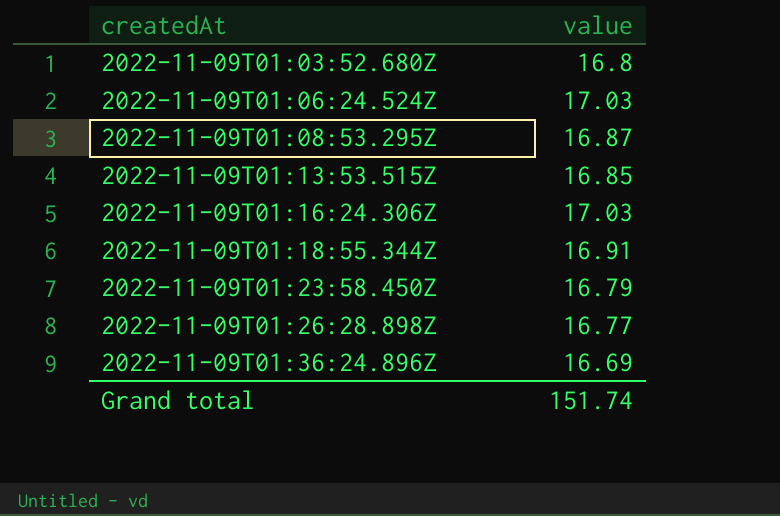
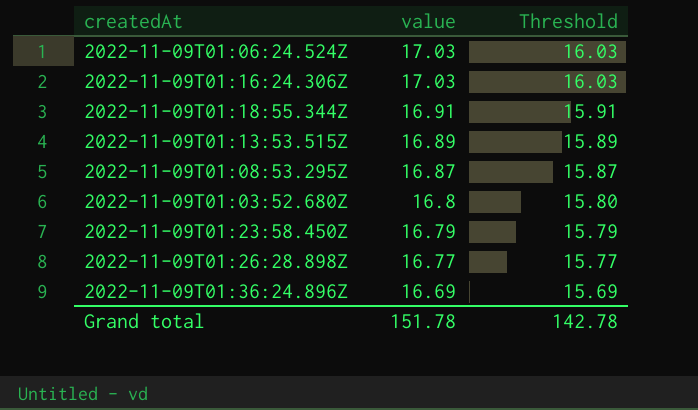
row order: createdAt ascending -> value descending
column Threshold | formula: none -> [value] - 1
2022-11-09T01:13:53.515Z | value: 16.85 -> 16.89
Grand total | value: 151.74 -> 151.78

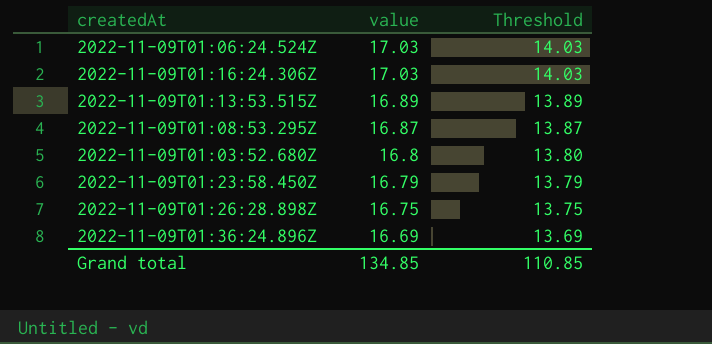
column Threshold | formula: [value] - 1 -> [value] - 3
row 2022-11-09T01:18:55.344Z: 16.91 | 15.91 -> none
2022-11-09T01:26:28.898Z | value: 16.77 -> 16.75
Grand total | value: 151.78 -> 134.85
Grand total | Threshold: 142.78 -> 110.85

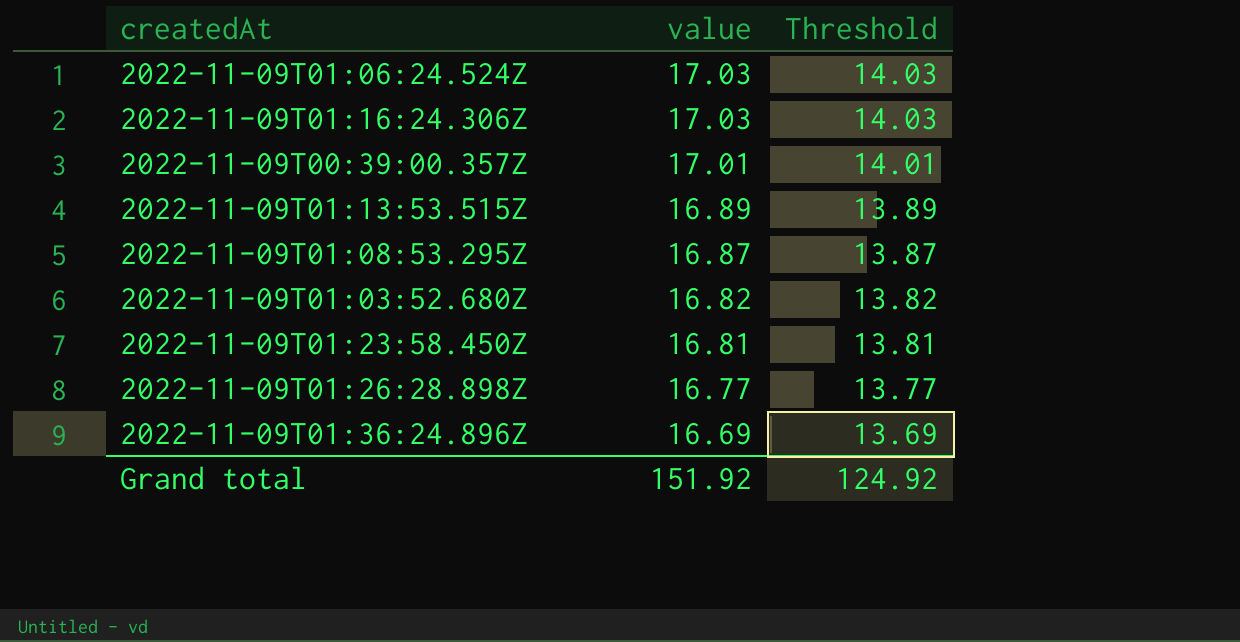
row 2022-11-09T00:39:00.357Z: none -> 17.01 | 14.01
2022-11-09T01:03:52.680Z | value: 16.8 -> 16.82
2022-11-09T01:03:52.680Z | Threshold: 13.80 -> 13.82
2022-11-09T01:23:58.450Z | value: 16.79 -> 16.81
2022-11-09T01:23:58.450Z | Threshold: 13.79 -> 13.81
2022-11-09T01:26:28.898Z | value: 16.75 -> 16.77
2022-11-09T01:26:28.898Z | Threshold: 13.75 -> 13.77
Grand total | value: 134.85 -> 151.92
Grand total | Threshold: 110.85 -> 124.92

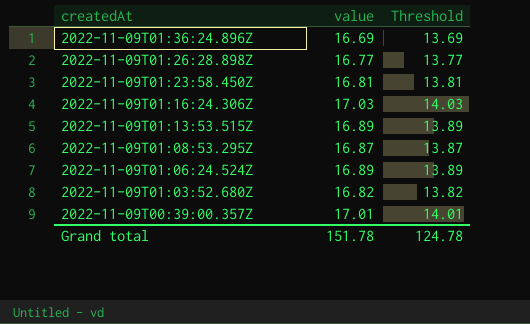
row order: value descending -> createdAt descending
2022-11-09T01:06:24.524Z | value: 17.03 -> 16.89
2022-11-09T01:06:24.524Z | Threshold: 14.03 -> 13.89
Grand total | value: 151.92 -> 151.78
Grand total | Threshold: 124.92 -> 124.78

